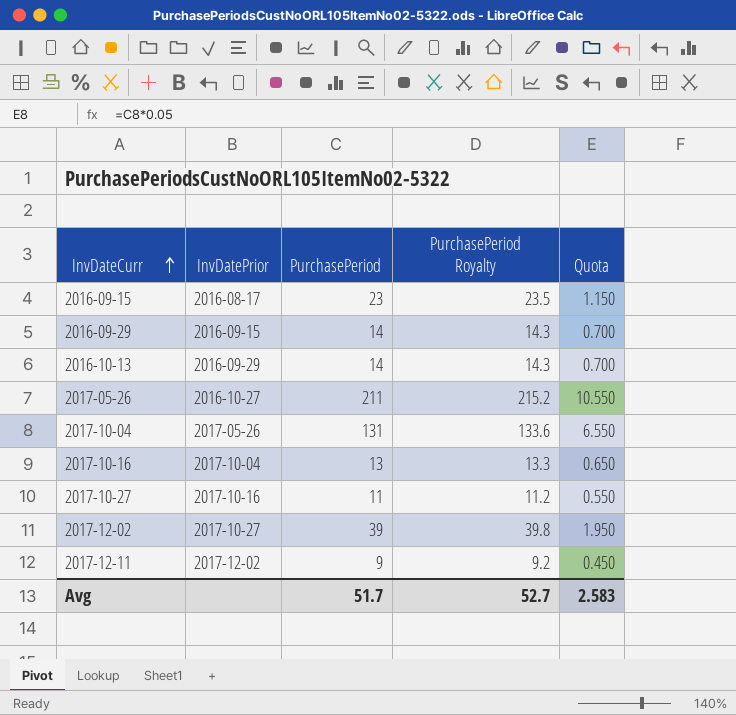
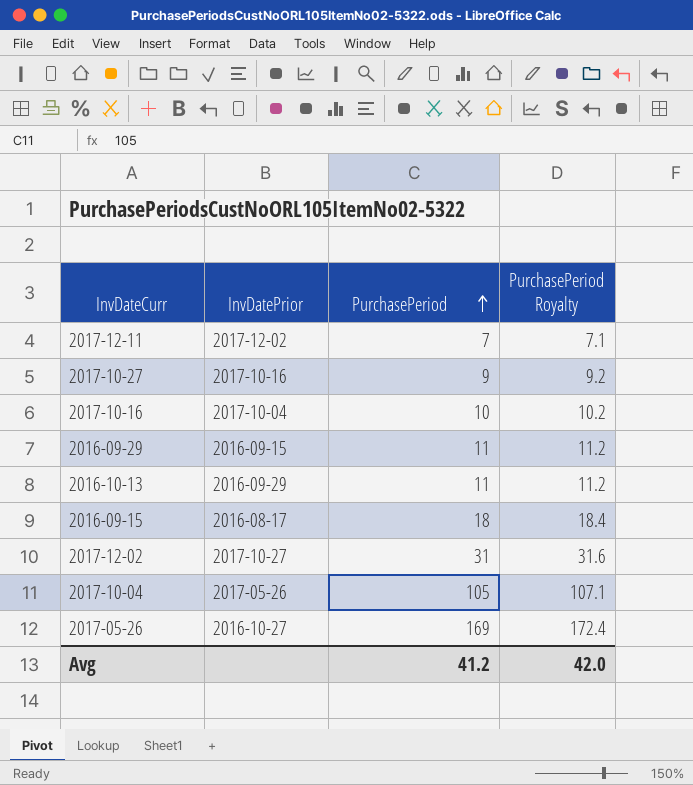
row order: InvDateCurr ascending -> PurchasePeriod ascending
column Quota | formula: [PurchasePeriod] * 0.05 -> none
2017-12-11 | PurchasePeriod: 9 -> 7
2017-12-11 | PurchasePeriod Royalty: 9.2 -> 7.1
2017-10-27 | PurchasePeriod: 11 -> 9
2017-10-27 | PurchasePeriod Royalty: 11.2 -> 9.2
2017-10-16 | PurchasePeriod: 13 -> 10
2017-10-16 | PurchasePeriod Royalty: 13.3 -> 10.2
2016-09-29 | PurchasePeriod: 14 -> 11
2016-09-29 | PurchasePeriod Royalty: 14.3 -> 11.2
2016-10-13 | PurchasePeriod: 14 -> 11
2016-10-13 | PurchasePeriod Royalty: 14.3 -> 11.2
2016-09-15 | PurchasePeriod: 23 -> 18
2016-09-15 | PurchasePeriod Royalty: 23.5 -> 18.4
2017-12-02 | PurchasePeriod: 39 -> 31
2017-12-02 | PurchasePeriod Royalty: 39.8 -> 31.6
2017-10-04 | PurchasePeriod: 131 -> 105
2017-10-04 | PurchasePeriod Royalty: 133.6 -> 107.1
2017-05-26 | PurchasePeriod: 211 -> 169
2017-05-26 | PurchasePeriod Royalty: 215.2 -> 172.4
Avg | PurchasePeriod: 51.7 -> 41.2
Avg | PurchasePeriod Royalty: 52.7 -> 42.0

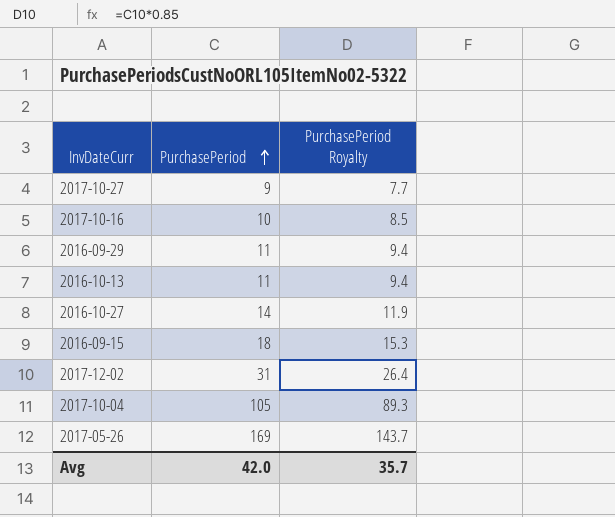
column InvDatePrior | position: 2 -> none
column PurchasePeriod Royalty | formula: [PurchasePeriod] * 1.02 -> [PurchasePeriod] * 0.85
row 2017-12-11: 2017-12-02 | 7 | 7.1 -> none
row 2016-10-27: none -> 14 | 11.9
Avg | PurchasePeriod: 41.2 -> 42.0
Avg | PurchasePeriod Royalty: 42.0 -> 35.7

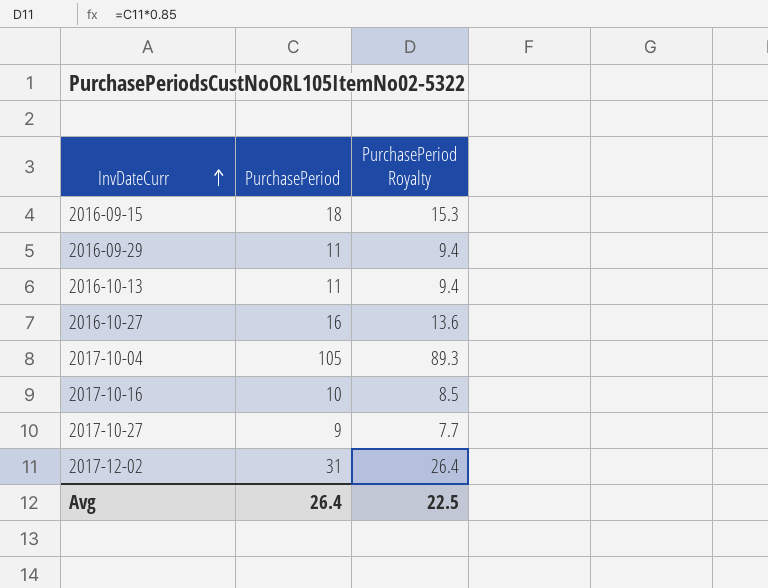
row order: PurchasePeriod ascending -> InvDateCurr ascending
row 2017-05-26: 169 | 143.7 -> none
2016-10-27 | PurchasePeriod: 14 -> 16
2016-10-27 | PurchasePeriod Royalty: 11.9 -> 13.6
Avg | PurchasePeriod: 42.0 -> 26.4
Avg | PurchasePeriod Royalty: 35.7 -> 22.5

